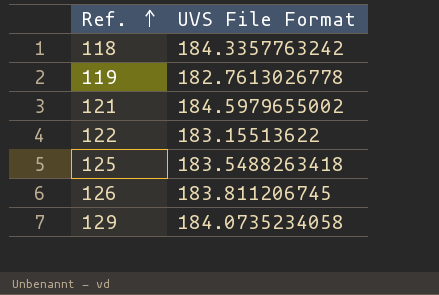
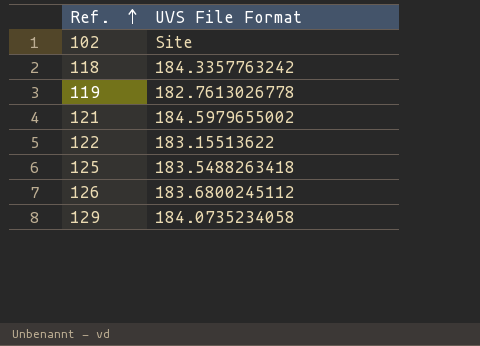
row 102: none -> Site
126 | UVS File Format: 183.811206745 -> 183.6800245112

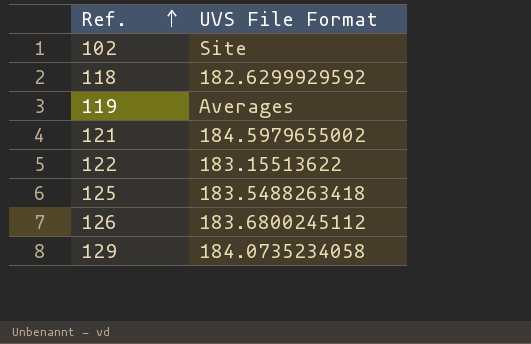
118 | UVS File Format: 184.3357763242 -> 182.6299929592
119 | UVS File Format: 182.7613026778 -> Averages

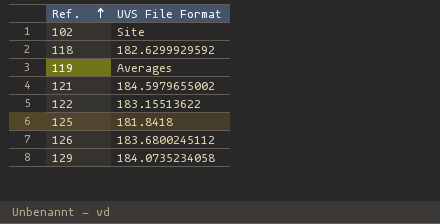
125 | UVS File Format: 183.5488263418 -> 181.8418

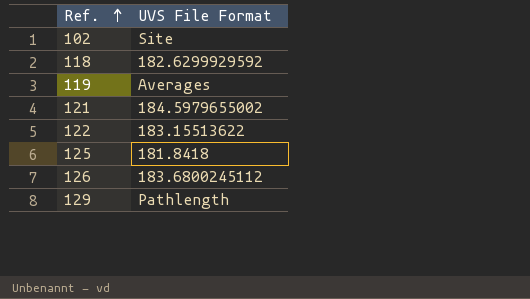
129 | UVS File Format: 184.0735234058 -> Pathlength

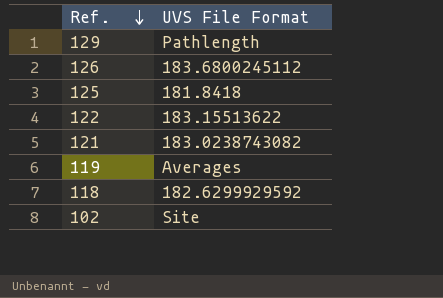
row order: Ref. ascending -> Ref. descending
121 | UVS File Format: 184.5979655002 -> 183.0238743082

